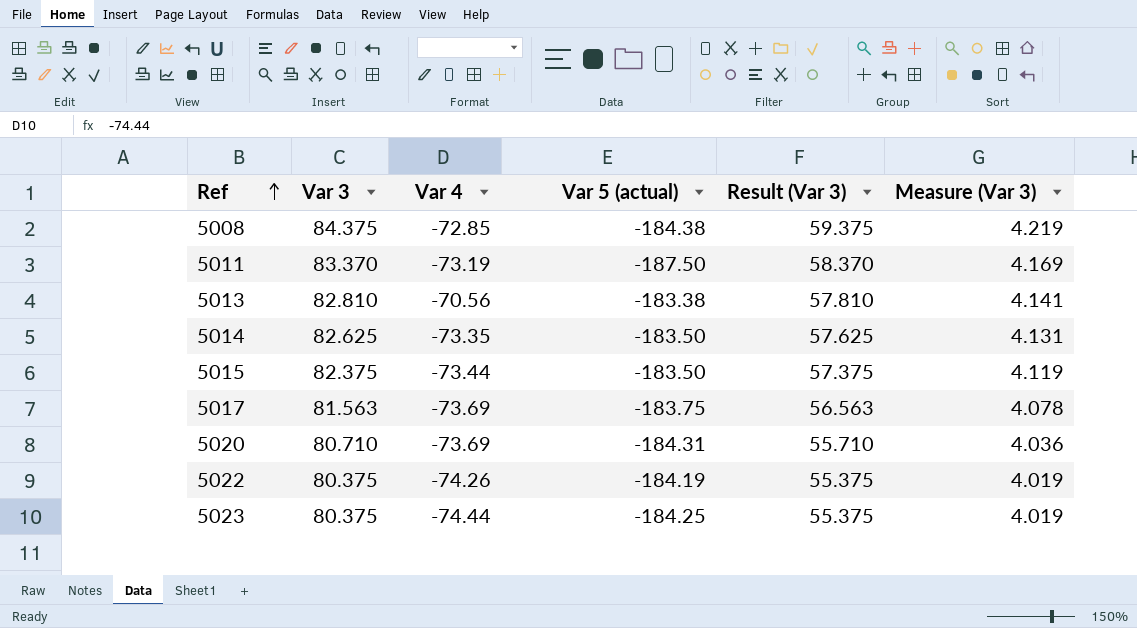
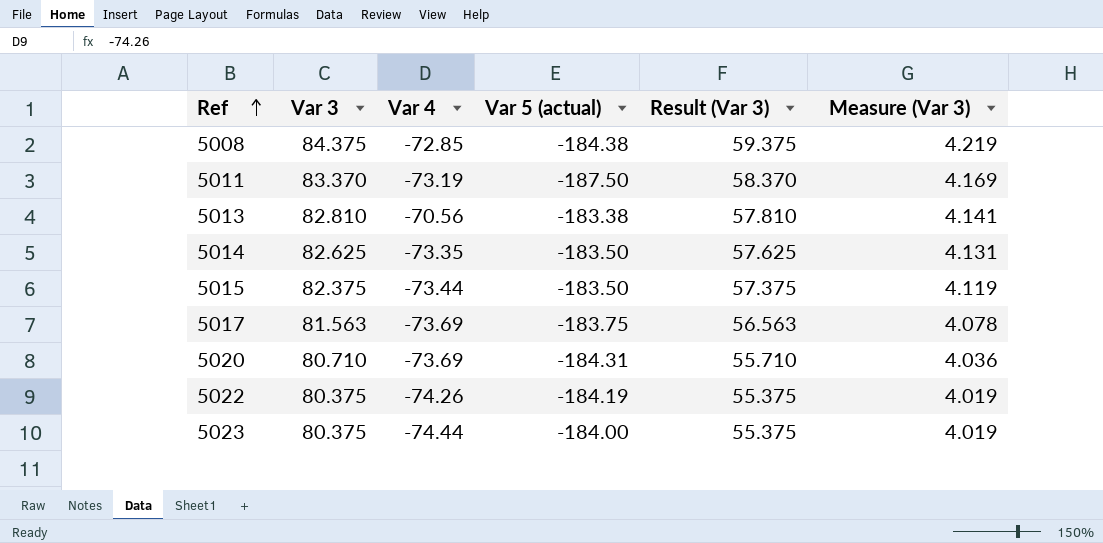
5023 | Var 5 (actual): -184.25 -> -184.00

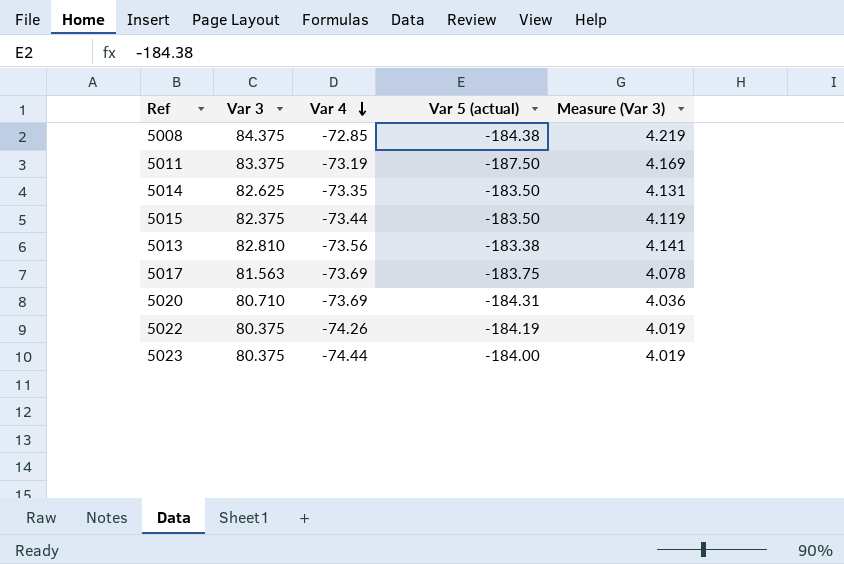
row order: Ref ascending -> Var 4 descending
column Result (Var 3) | formula: [Var 3] - 25 -> none
5011 | Var 3: 83.370 -> 83.375
5013 | Var 4: -70.56 -> -73.56

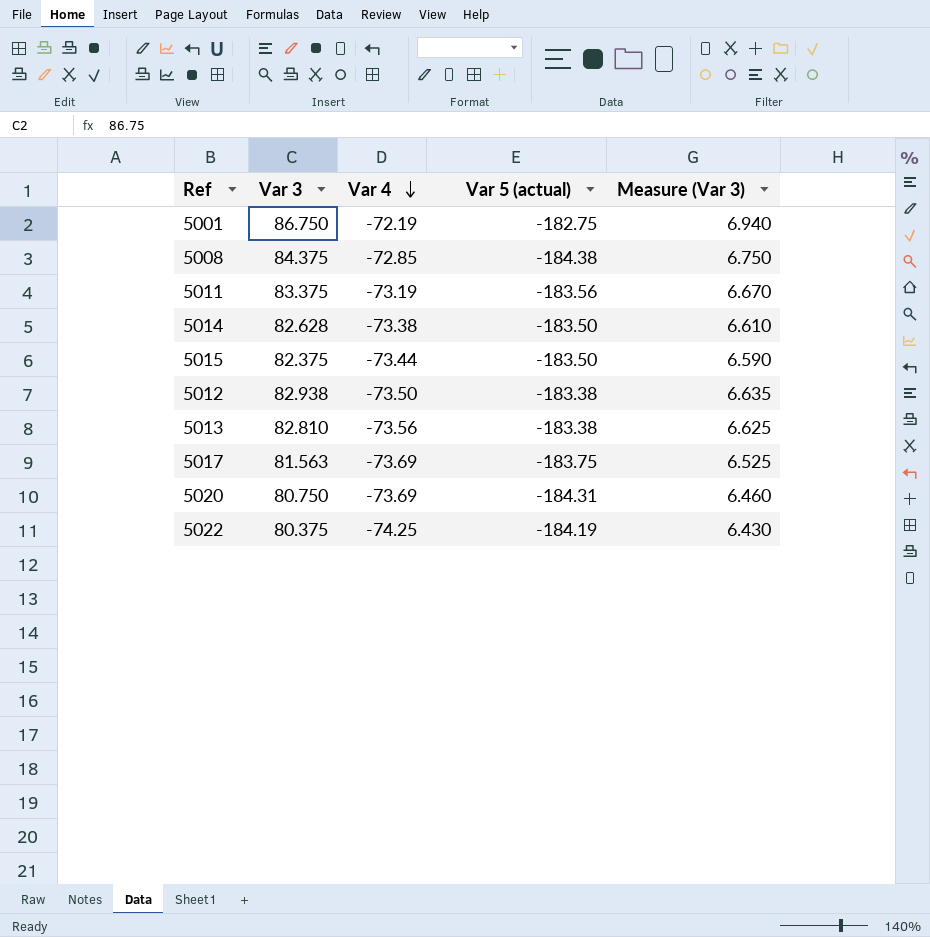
column Measure (Var 3) | formula: [Var 3] * 0.05 -> [Var 3] * 0.08
row 5023: 80.375 | -74.44 | -184.00 | 4.019 -> none
row 5001: none -> 86.750 | -72.19 | -182.75 | 6.940
5011 | Var 5 (actual): -187.50 -> -183.56
5014 | Var 3: 82.625 -> 82.628
5014 | Var 4: -73.35 -> -73.38
row 5012: none -> 82.938 | -73.50 | -183.38 | 6.635
5020 | Var 3: 80.710 -> 80.750
5022 | Var 4: -74.26 -> -74.25

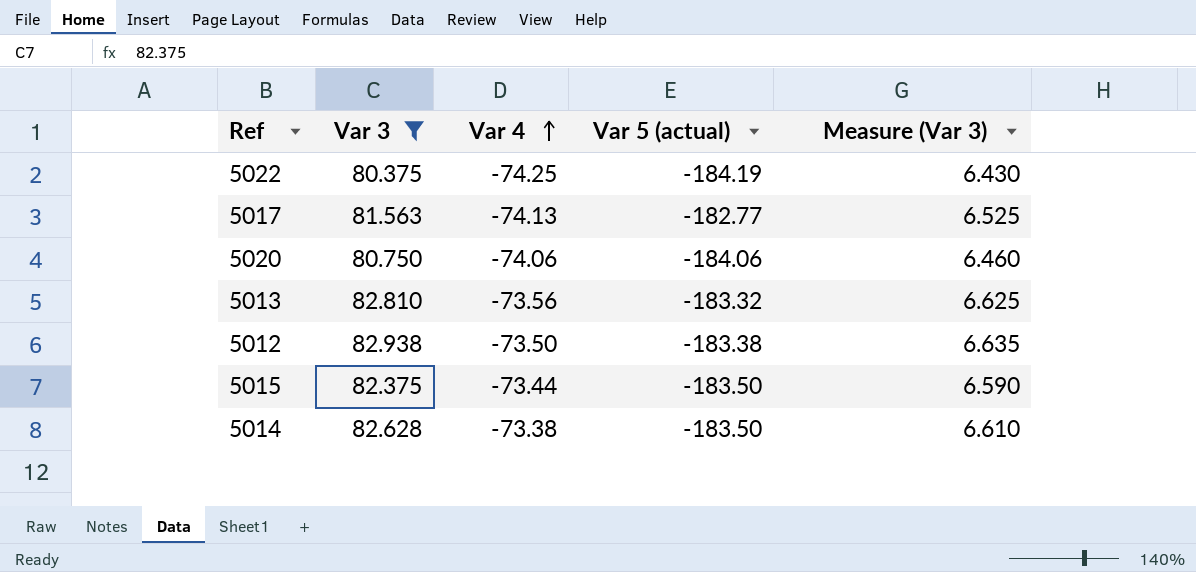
filter: none -> Var 3 <= 82.938
row order: Var 4 descending -> Var 4 ascending
5017 | Var 4: -73.69 -> -74.13
5017 | Var 5 (actual): -183.75 -> -182.77
5020 | Var 4: -73.69 -> -74.06
5020 | Var 5 (actual): -184.31 -> -184.06
5013 | Var 5 (actual): -183.38 -> -183.32

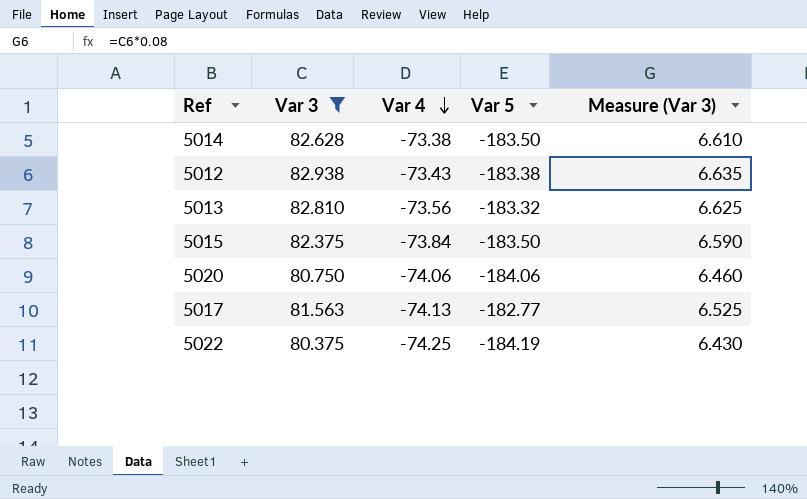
row order: Var 4 ascending -> Var 4 descending
column name: Var 5 (actual) -> Var 5
5012 | Var 4: -73.50 -> -73.43
5015 | Var 4: -73.44 -> -73.84

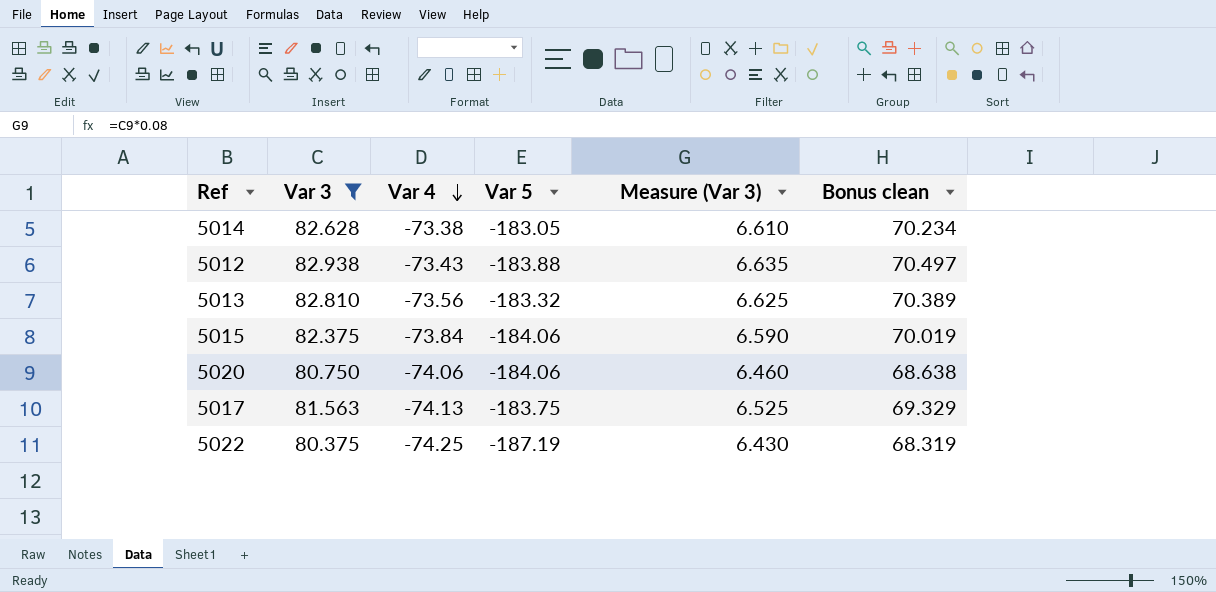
column Bonus clean | formula: none -> [Var 3] * 0.85
5014 | Var 5: -183.50 -> -183.05
5012 | Var 5: -183.38 -> -183.88
5015 | Var 5: -183.50 -> -184.06
5017 | Var 5: -182.77 -> -183.75
5022 | Var 5: -184.19 -> -187.19

